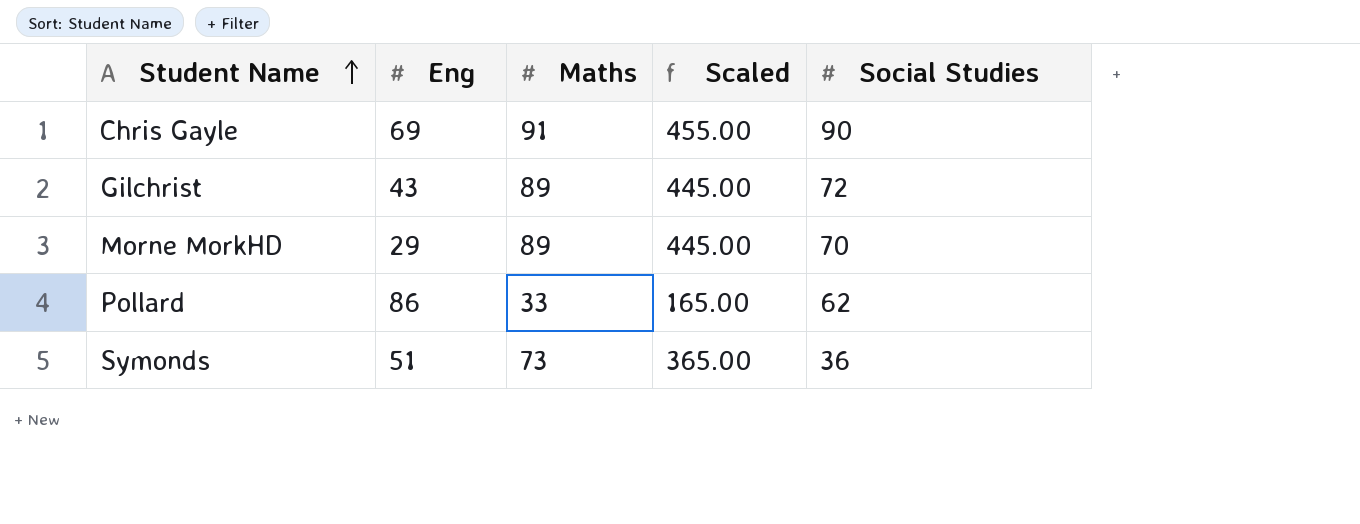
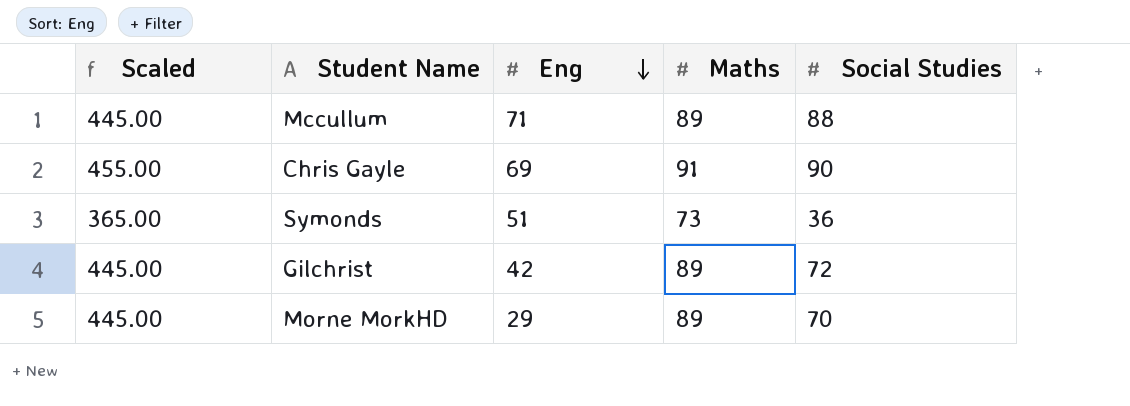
row order: Student Name ascending -> Eng descending
column Scaled | position: 4 -> 1
row Pollard: 86 | 33 | 165.00 | 62 -> none
row Mccullum: none -> 445.00 | 71 | 89 | 88
Gilchrist | Eng: 43 -> 42

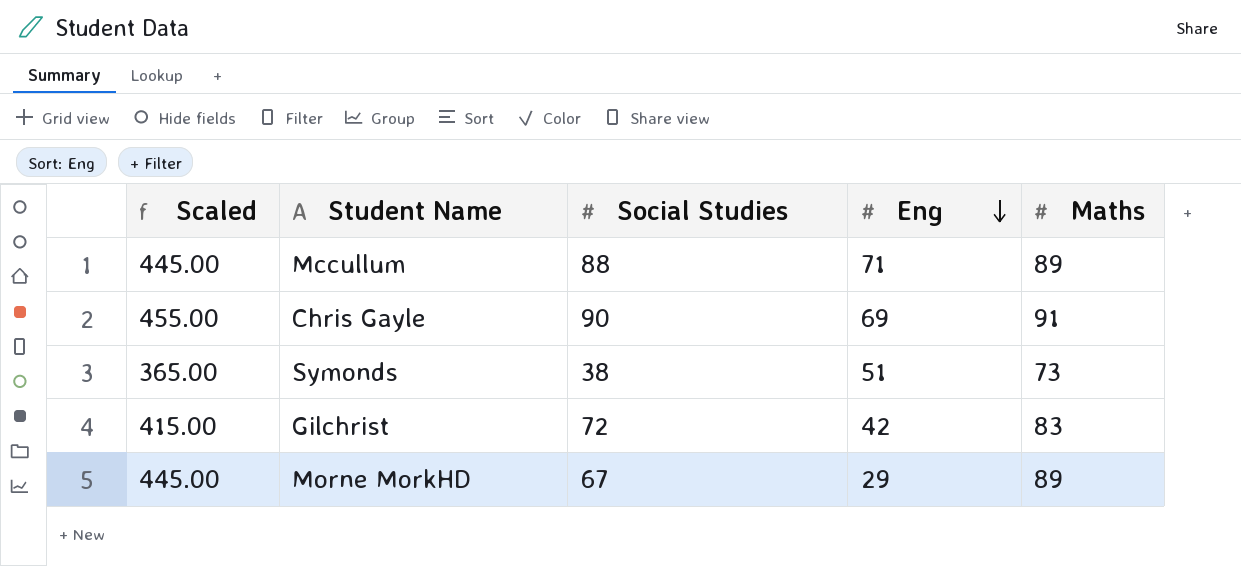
column Social Studies | position: 5 -> 3
Symonds | Social Studies: 36 -> 38
Gilchrist | Scaled: 445.00 -> 415.00
Gilchrist | Maths: 89 -> 83
Morne MorkHD | Social Studies: 70 -> 67

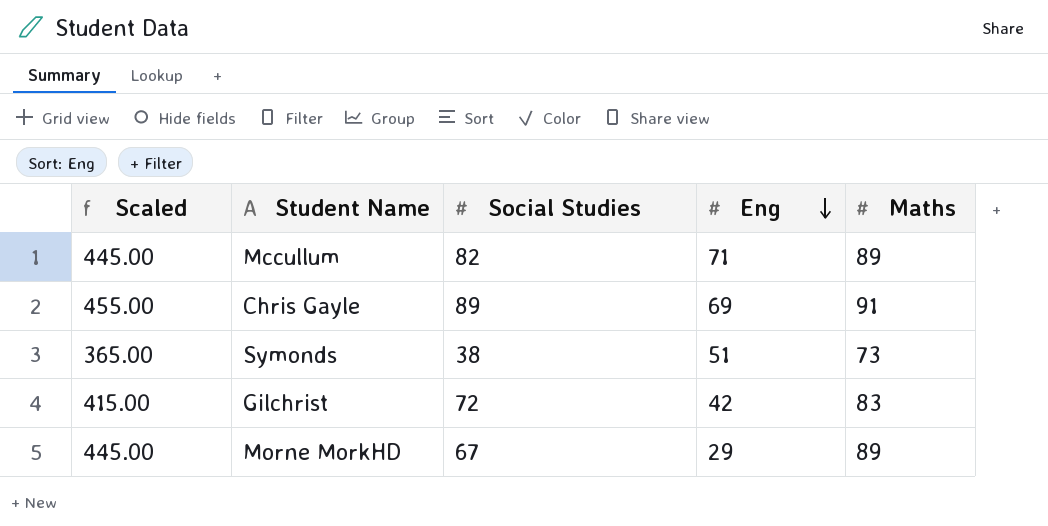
Mccullum | Social Studies: 88 -> 82
Chris Gayle | Social Studies: 90 -> 89

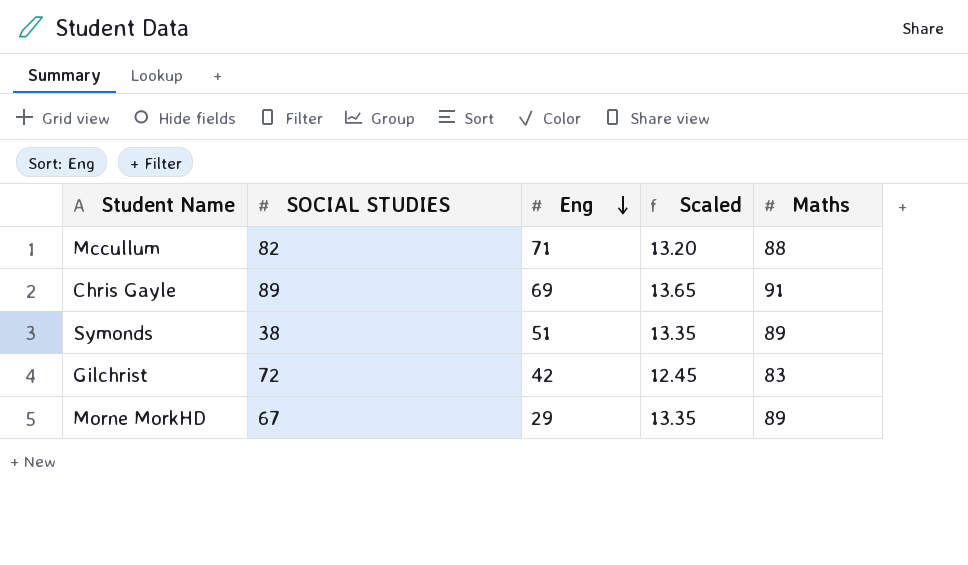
column name: Social Studies -> SOCIAL STUDIES
column Scaled | formula: [Maths] * 5 -> [Maths] * 0.15
column Scaled | position: 1 -> 4
Mccullum | Maths: 89 -> 88
Symonds | Maths: 73 -> 89

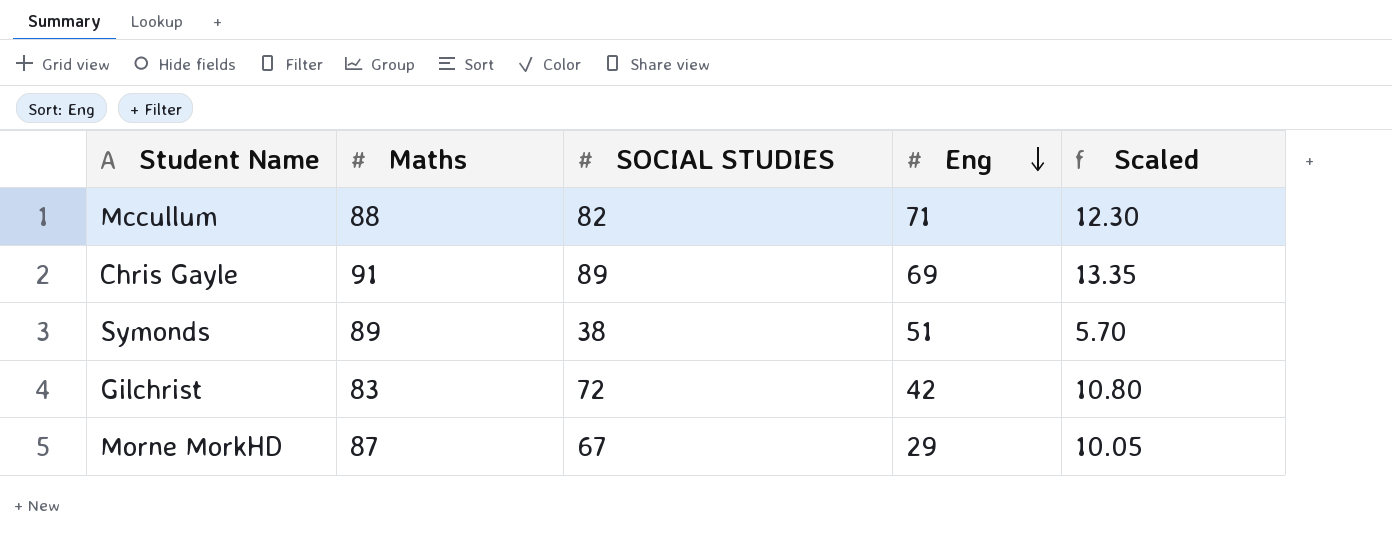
column Maths | position: 5 -> 2
column Scaled | formula: [Maths] * 0.15 -> [SOCIAL STUDIES] * 0.15
Morne MorkHD | Maths: 89 -> 87

